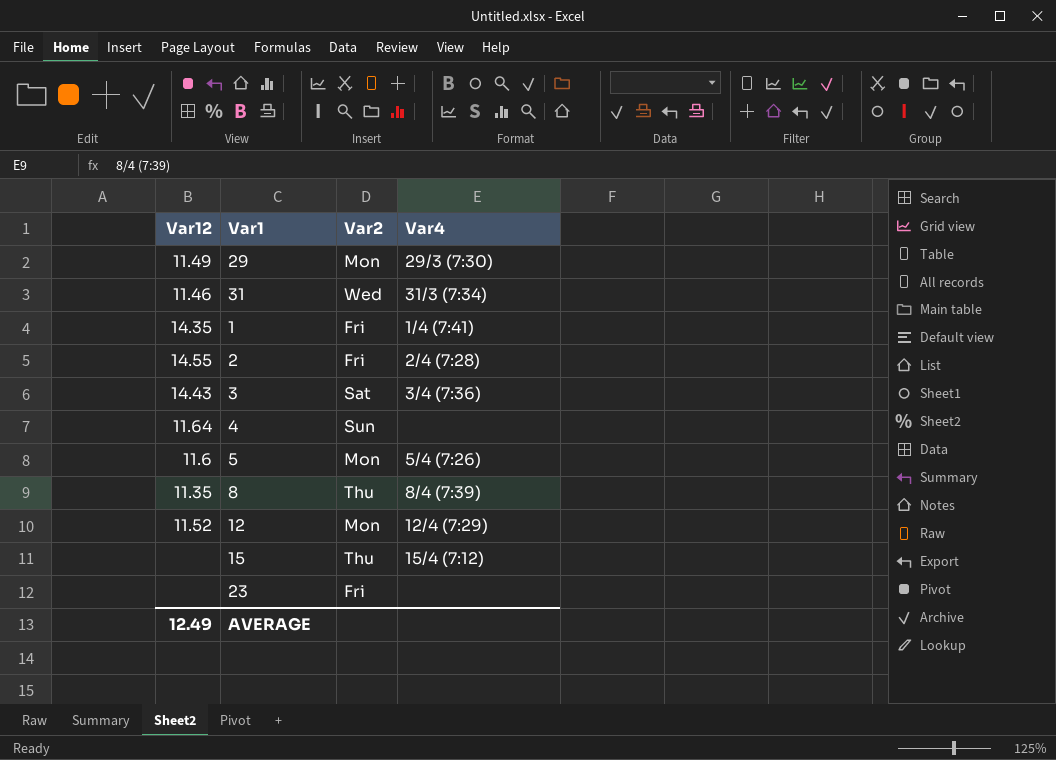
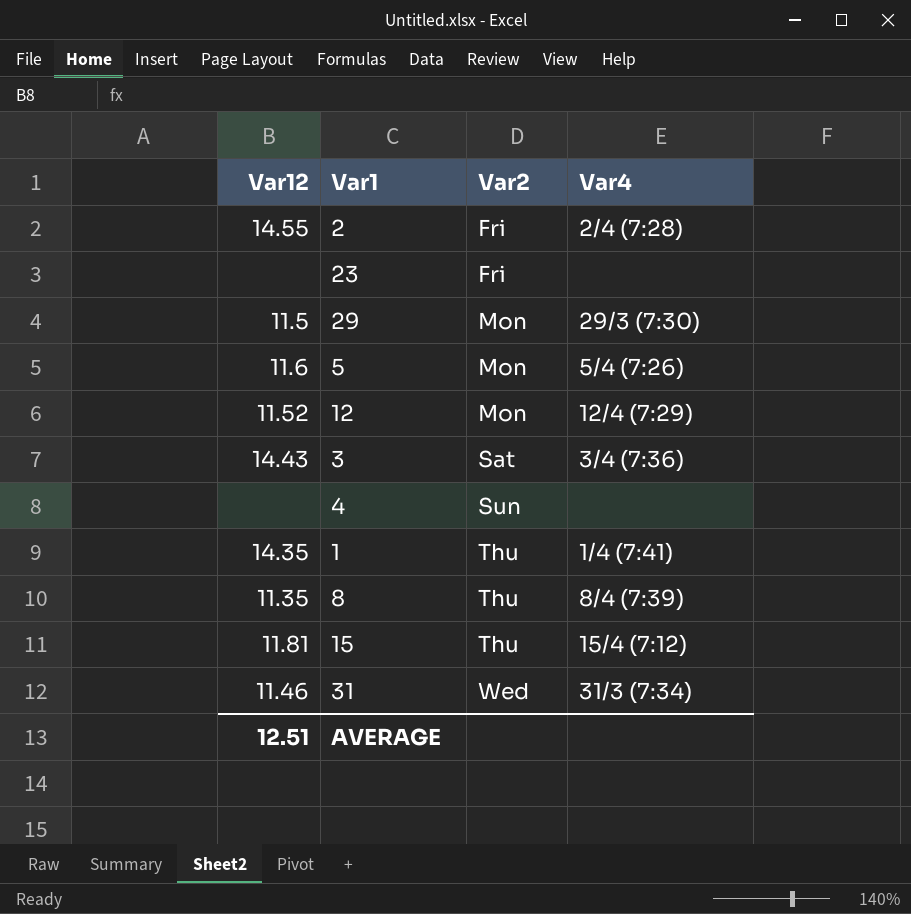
row order: none -> Var2 ascending
29 | Var12: 11.49 -> 11.5
4 | Var12: 11.64 -> none
1 | Var2: Fri -> Thu
15 | Var12: none -> 11.81
AVERAGE | Var12: 12.49 -> 12.51

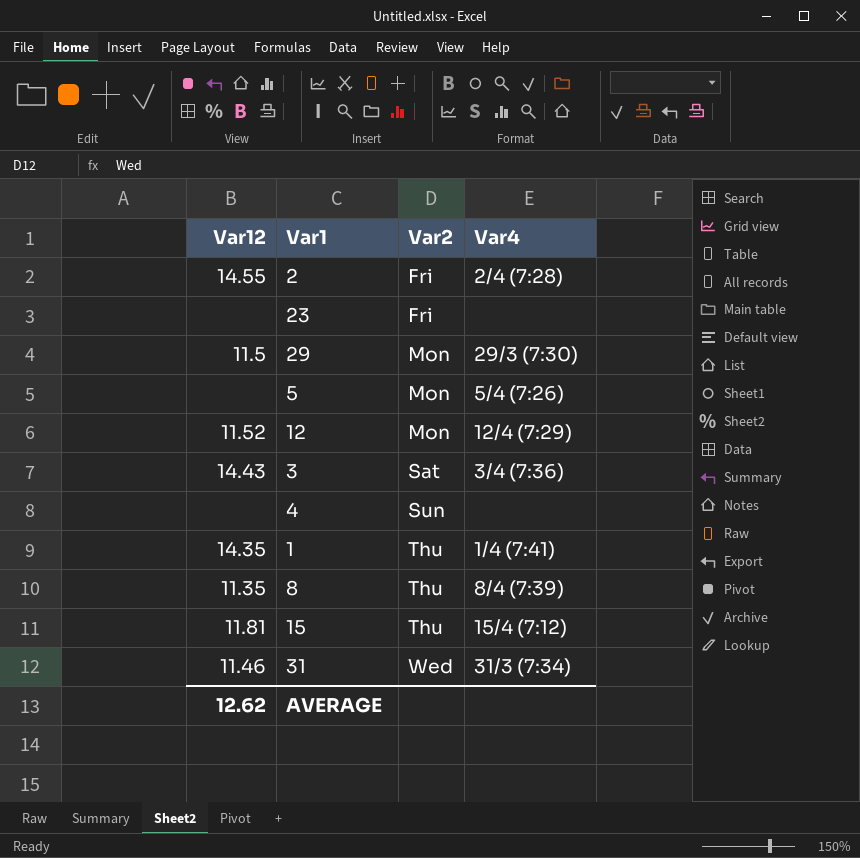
5 | Var12: 11.6 -> none
AVERAGE | Var12: 12.51 -> 12.62

